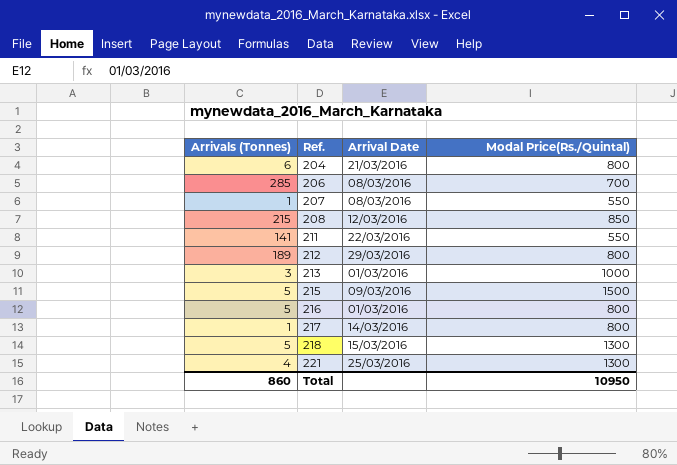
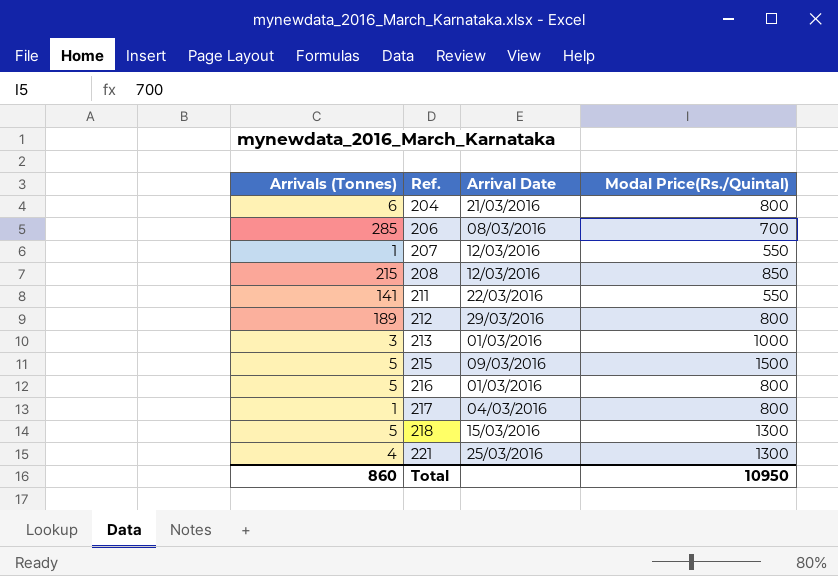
207 | Arrival Date: 08/03/2016 -> 12/03/2016
217 | Arrival Date: 14/03/2016 -> 04/03/2016

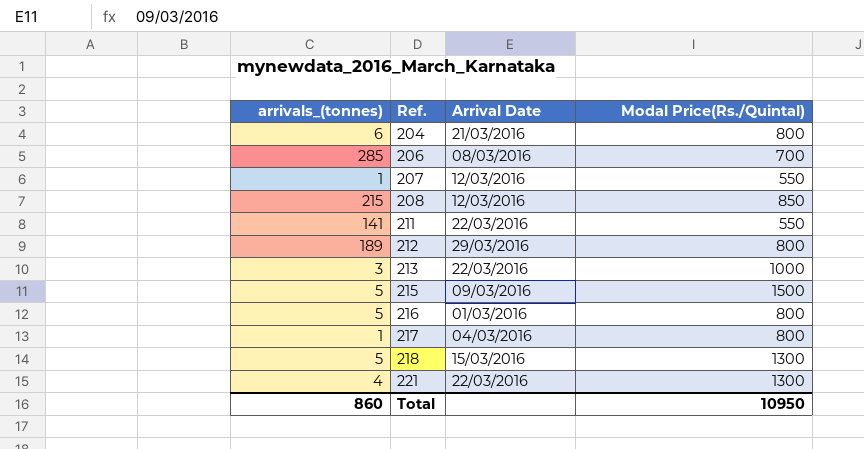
column name: Arrivals (Tonnes) -> arrivals_(tonnes)
213 | Arrival Date: 01/03/2016 -> 22/03/2016
221 | Arrival Date: 25/03/2016 -> 22/03/2016

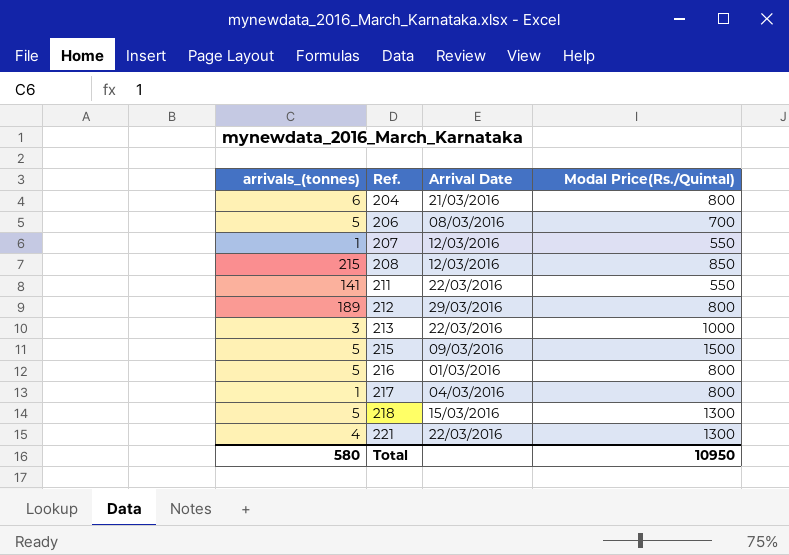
206 | arrivals_(tonnes): 285 -> 5
Total | arrivals_(tonnes): 860 -> 580

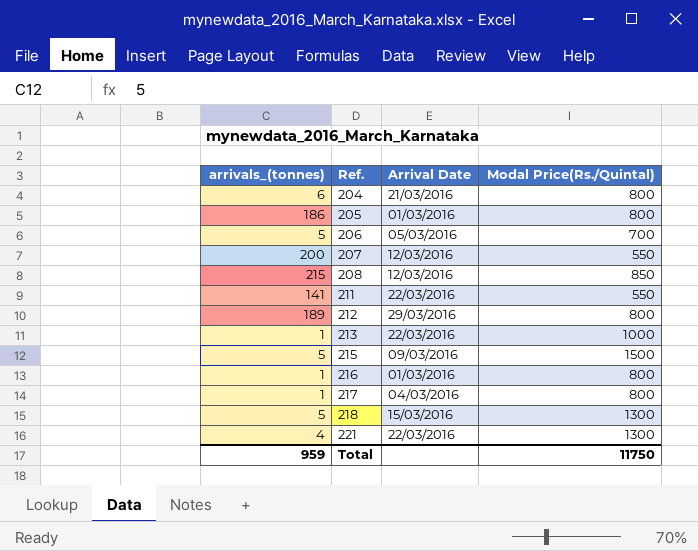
row 205: none -> 186 | 01/03/2016 | 800
206 | Arrival Date: 08/03/2016 -> 05/03/2016
207 | arrivals_(tonnes): 1 -> 200
213 | arrivals_(tonnes): 3 -> 1
216 | arrivals_(tonnes): 5 -> 1
Total | arrivals_(tonnes): 580 -> 959
Total | Modal Price(Rs./Quintal): 10950 -> 11750

